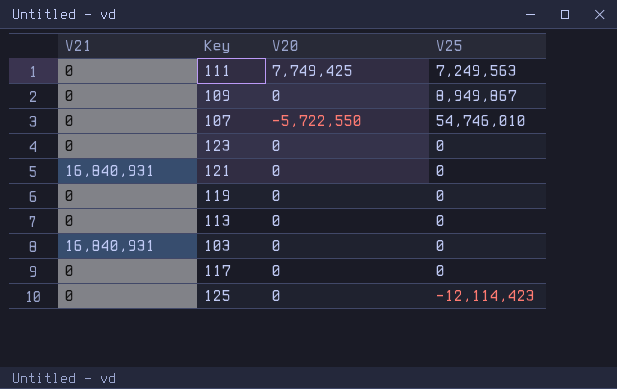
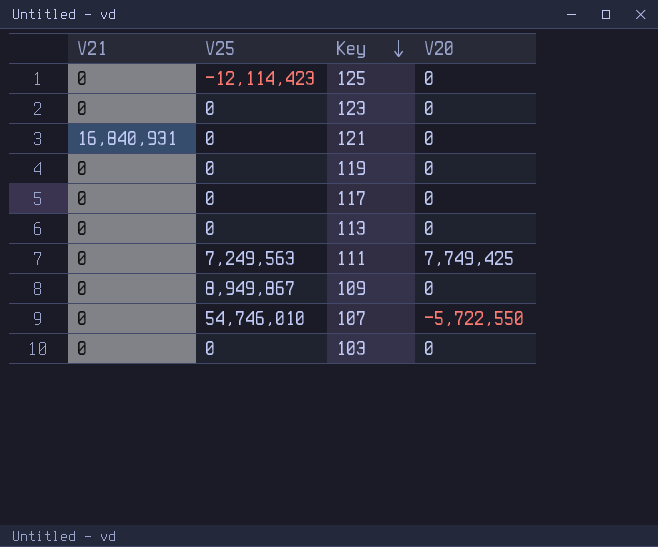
row order: none -> Key descending
column V25 | position: 4 -> 2
103 | V21: 16,840,931 -> 0

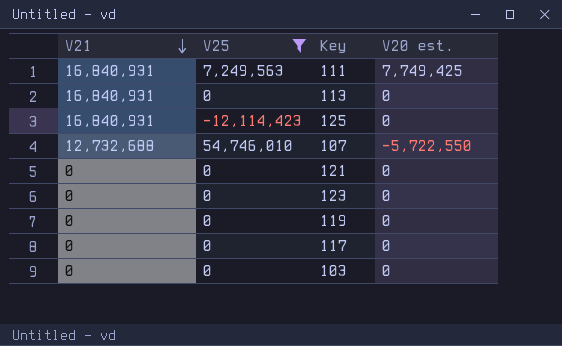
filter: none -> V25 != 8,949,867
row order: Key descending -> V21 descending
column name: V20 -> V20 est.
111 | V21: 0 -> 16,840,931
113 | V21: 0 -> 16,840,931
125 | V21: 0 -> 16,840,931
107 | V21: 0 -> 12,732,688
121 | V21: 16,840,931 -> 0

